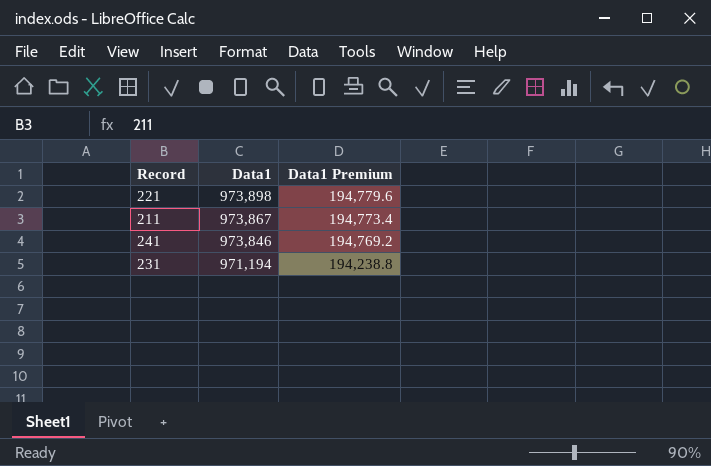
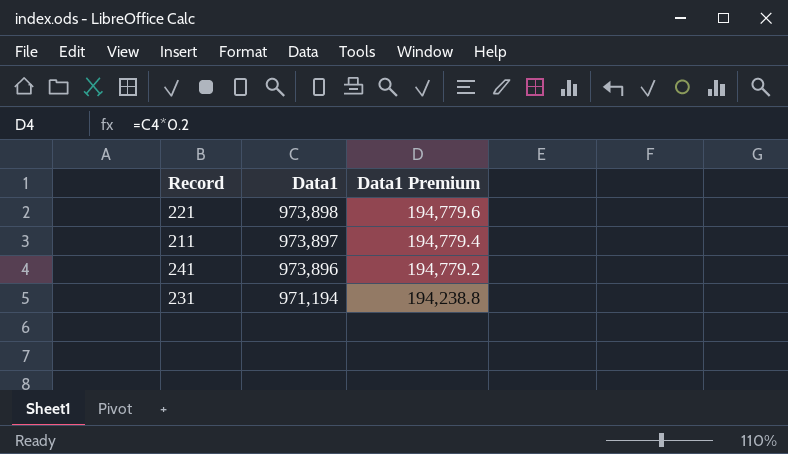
211 | Data1: 973,867 -> 973,897
211 | Data1 Premium: 194,773.4 -> 194,779.4
241 | Data1: 973,846 -> 973,896
241 | Data1 Premium: 194,769.2 -> 194,779.2

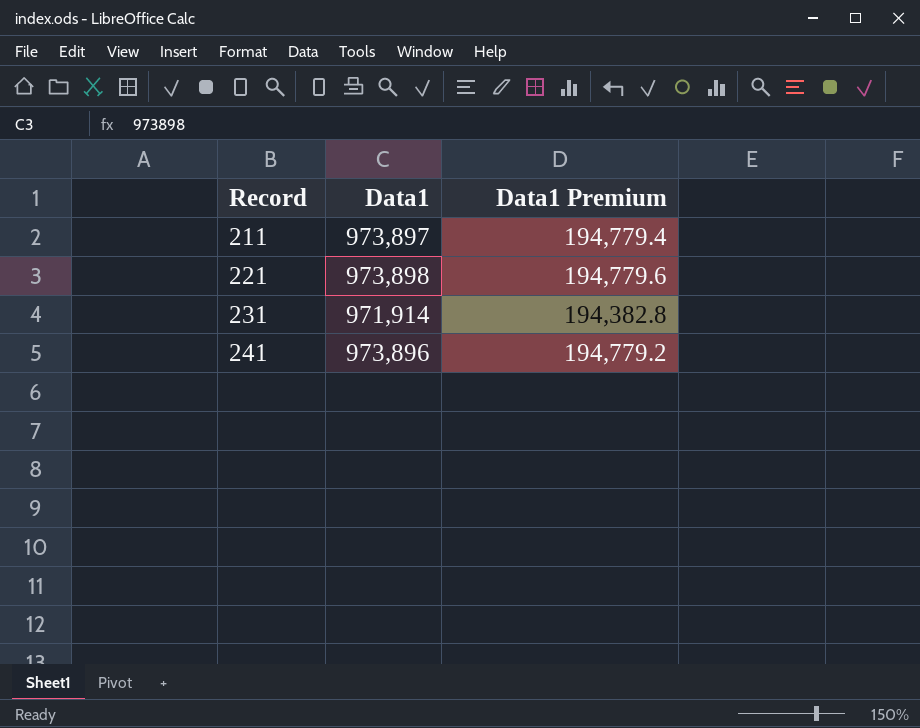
row order: Data1 descending -> Record ascending
231 | Data1: 971,194 -> 971,914
231 | Data1 Premium: 194,238.8 -> 194,382.8

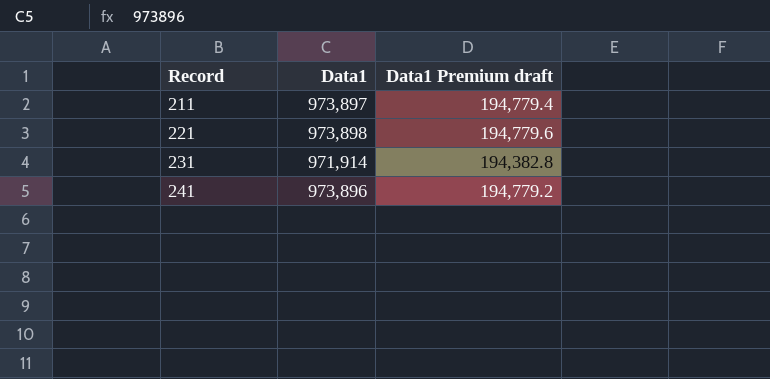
column name: Data1 Premium -> Data1 Premium draft

